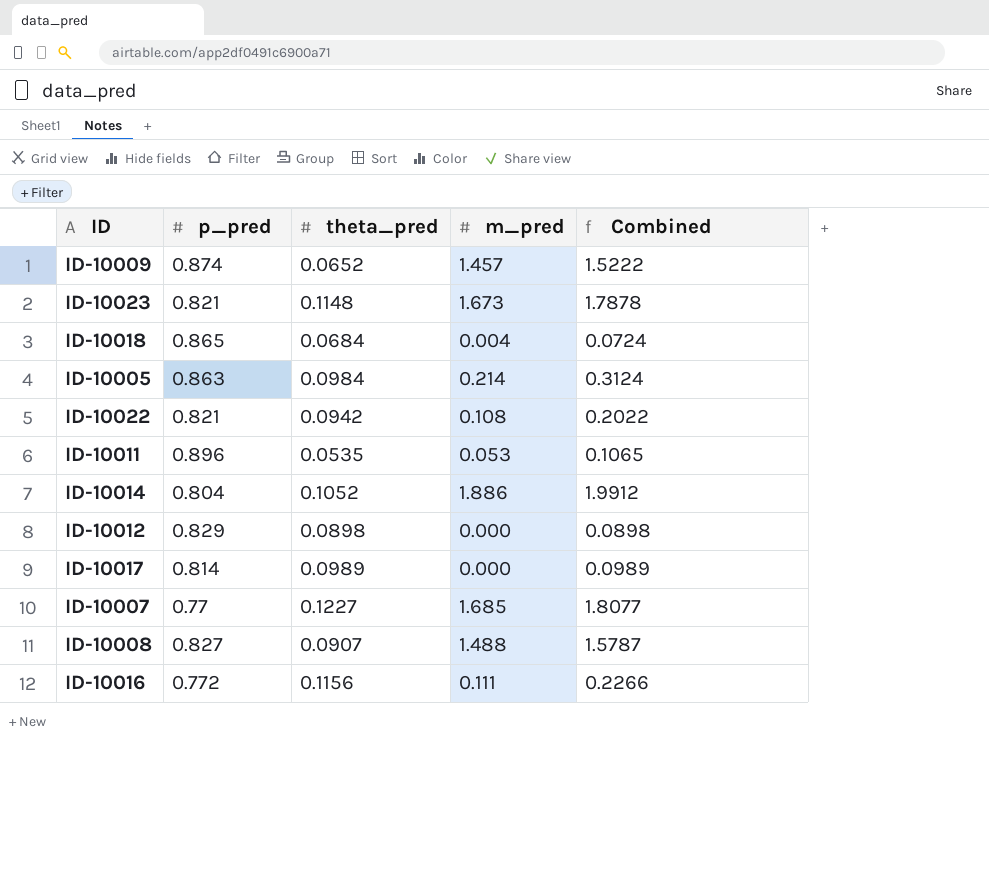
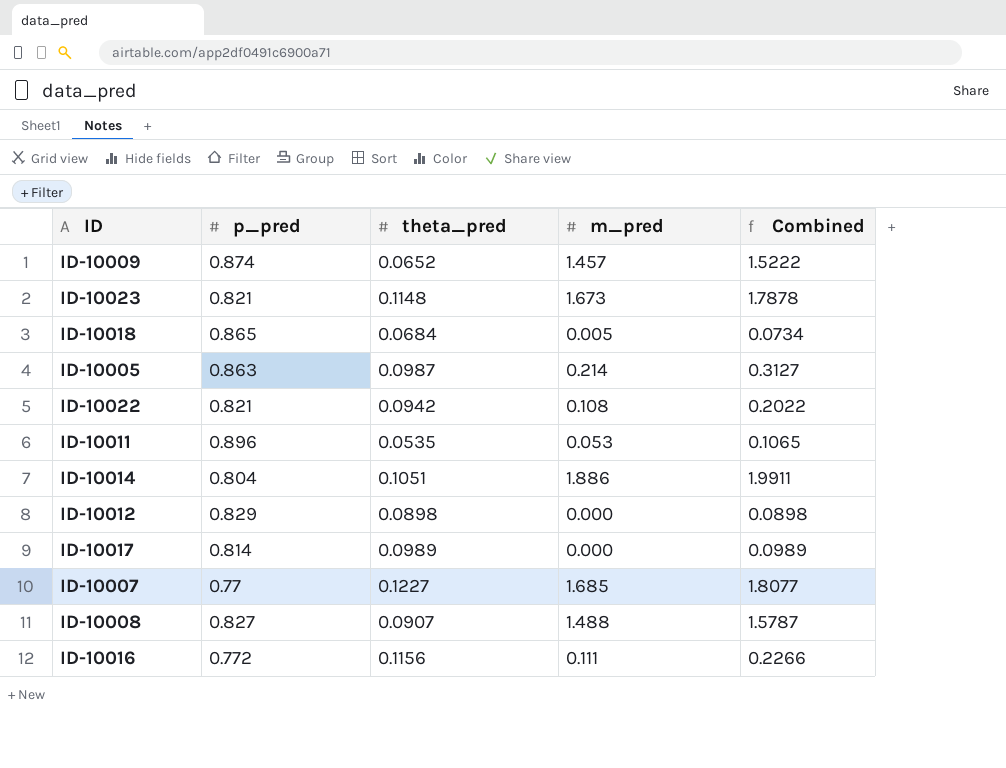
ID-10018 | m_pred: 0.004 -> 0.005
ID-10018 | Combined: 0.0724 -> 0.0734
ID-10005 | theta_pred: 0.0984 -> 0.0987
ID-10005 | Combined: 0.3124 -> 0.3127
ID-10014 | theta_pred: 0.1052 -> 0.1051
ID-10014 | Combined: 1.9912 -> 1.9911

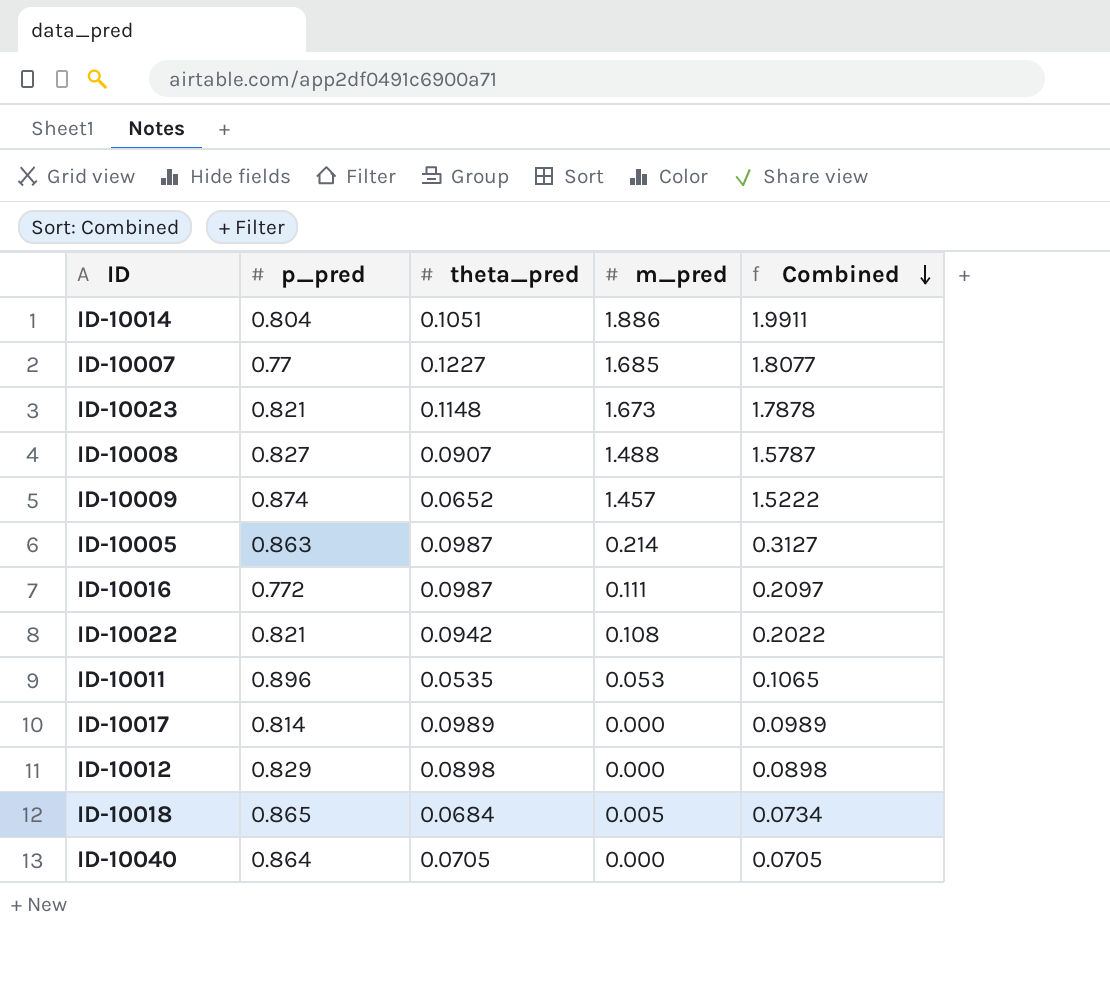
row order: none -> Combined descending
ID-10016 | theta_pred: 0.1156 -> 0.0987
ID-10016 | Combined: 0.2266 -> 0.2097
row ID-10040: none -> 0.864 | 0.0705 | 0.000 | 0.0705

